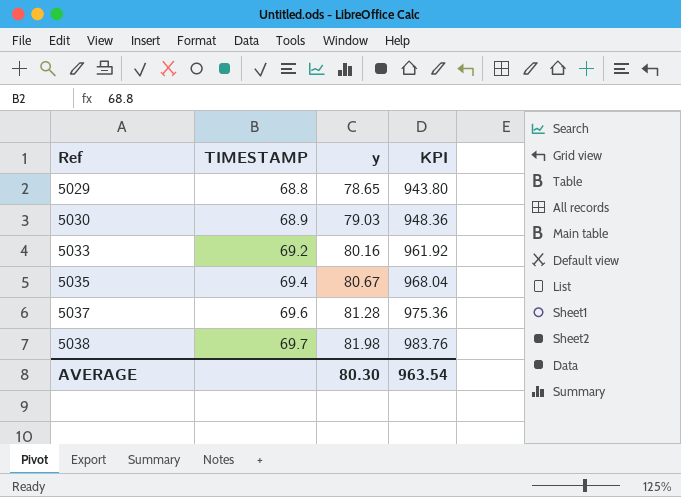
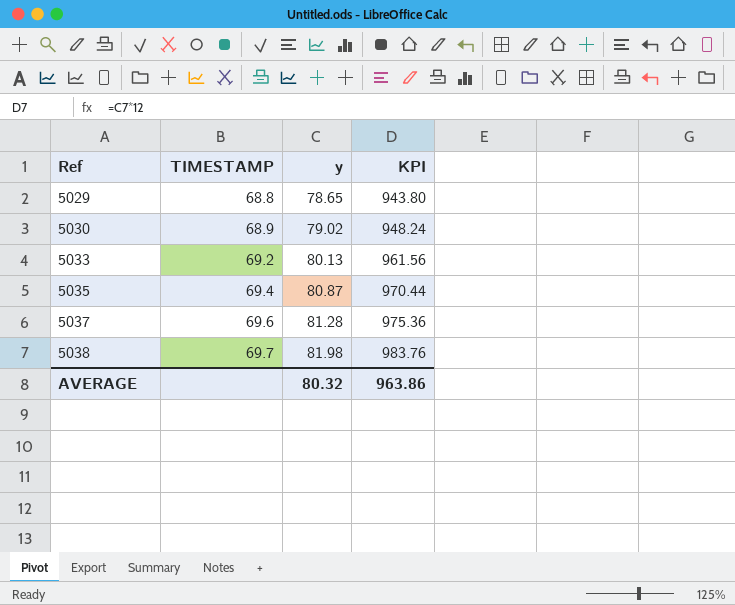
5030 | y: 79.03 -> 79.02
5030 | KPI: 948.36 -> 948.24
5033 | y: 80.16 -> 80.13
5033 | KPI: 961.92 -> 961.56
5035 | y: 80.67 -> 80.87
5035 | KPI: 968.04 -> 970.44
AVERAGE | y: 80.30 -> 80.32
AVERAGE | KPI: 963.54 -> 963.86

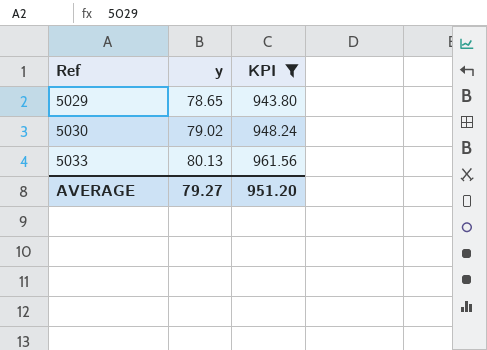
filter: none -> KPI <= 961.56
column TIMESTAMP | position: 2 -> none
AVERAGE | y: 80.32 -> 79.27
AVERAGE | KPI: 963.86 -> 951.20

